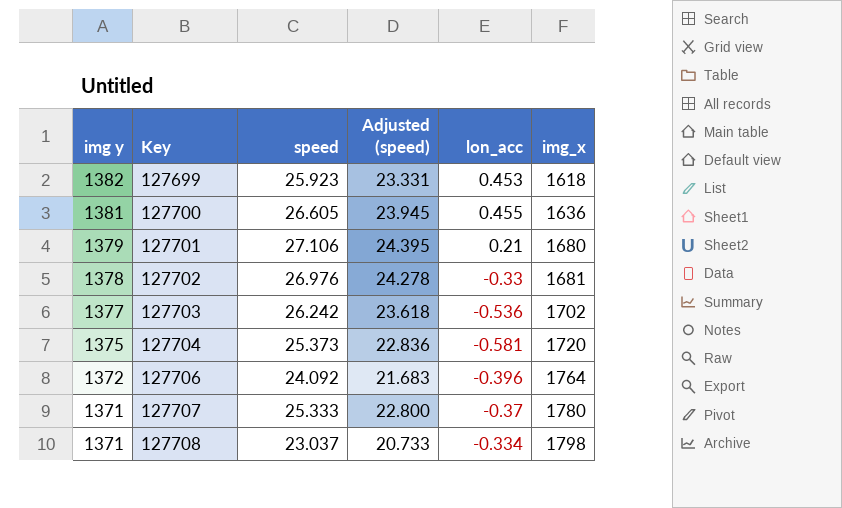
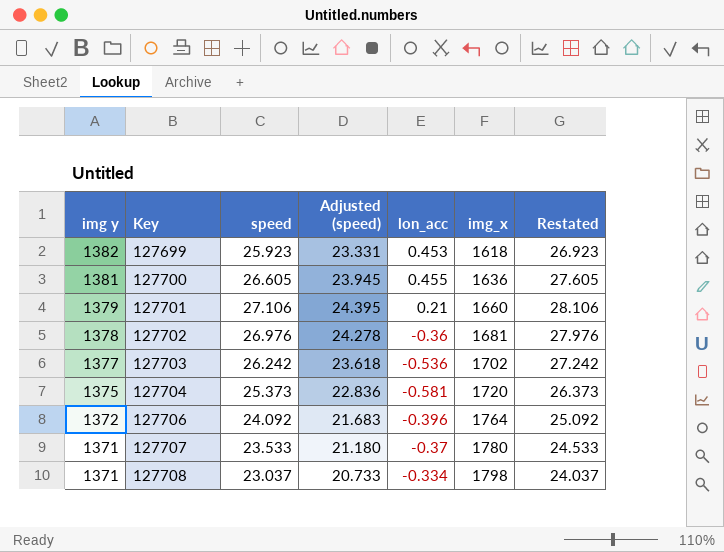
column Restated | formula: none -> [speed] + 1
127701 | img_x: 1680 -> 1660
127702 | lon_acc: -0.33 -> -0.36
127707 | speed: 25.333 -> 23.533
127707 | Adjusted (speed): 22.800 -> 21.180

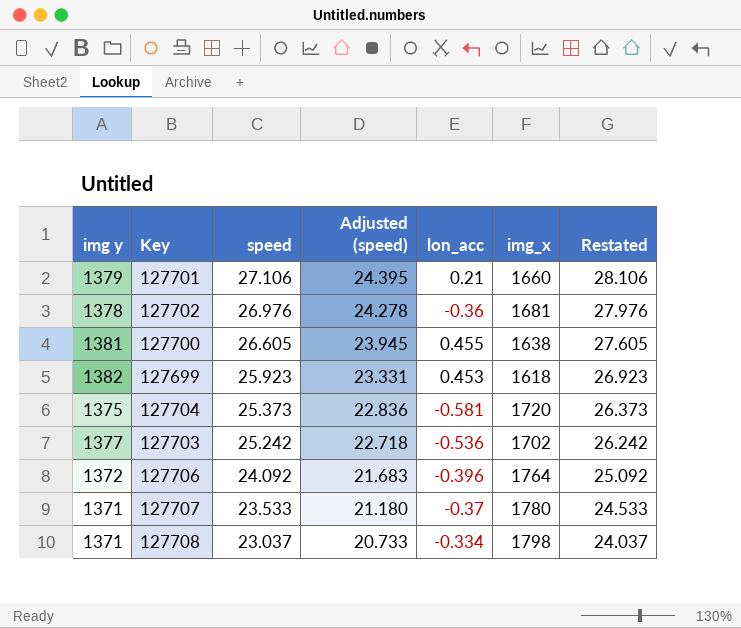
row order: img y descending -> speed descending
127700 | img_x: 1636 -> 1638
127703 | speed: 26.242 -> 25.242
127703 | Adjusted (speed): 23.618 -> 22.718
127703 | Restated: 27.242 -> 26.242

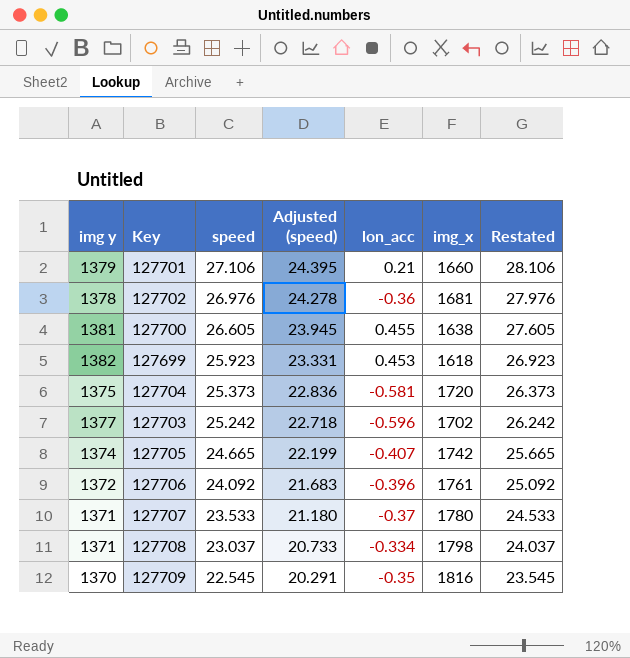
127703 | lon_acc: -0.536 -> -0.596
row 127705: none -> 1374 | 24.665 | 22.199 | -0.407 | 1742 | 25.665
127706 | img_x: 1764 -> 1761
row 127709: none -> 1370 | 22.545 | 20.291 | -0.35 | 1816 | 23.545

